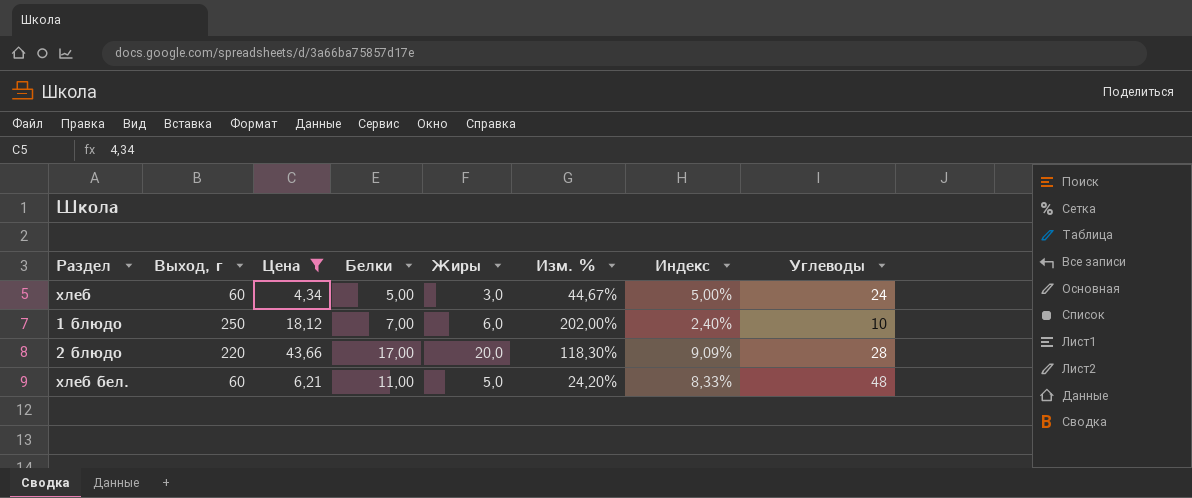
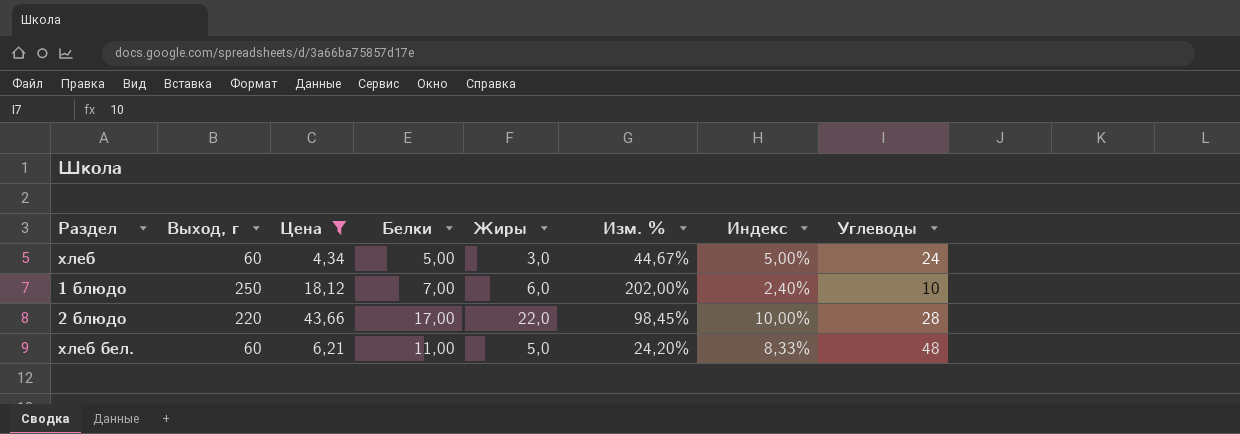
2 блюдо | Жиры: 20,0 -> 22,0
2 блюдо | Изм. %: 118,30% -> 98,45%
2 блюдо | Индекс: 9,09% -> 10,00%

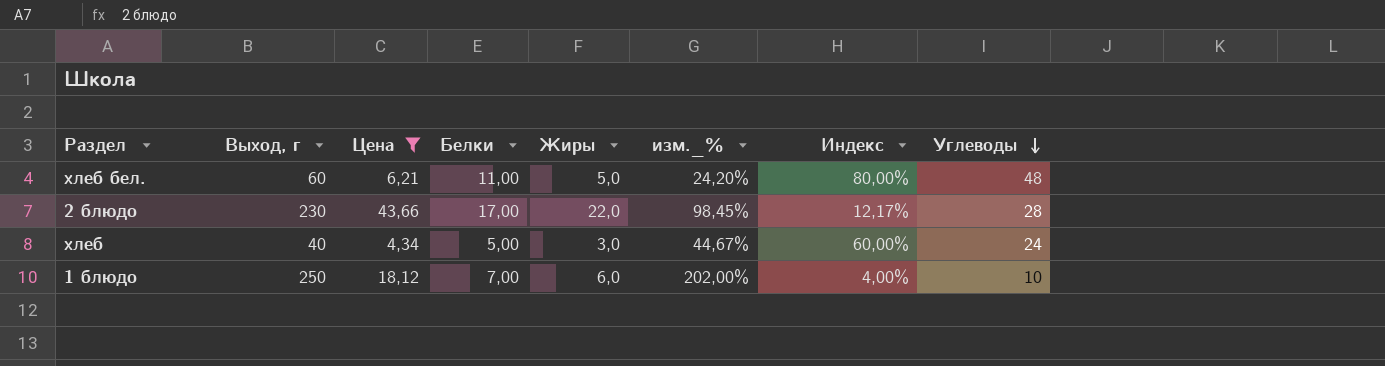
row order: none -> Углеводы descending
column name: Изм. % -> изм._%
column Индекс | formula: [Жиры] / [Выход, г] -> [Углеводы] / [Выход, г]
2 блюдо | Выход, г: 220 -> 230
хлеб | Выход, г: 60 -> 40

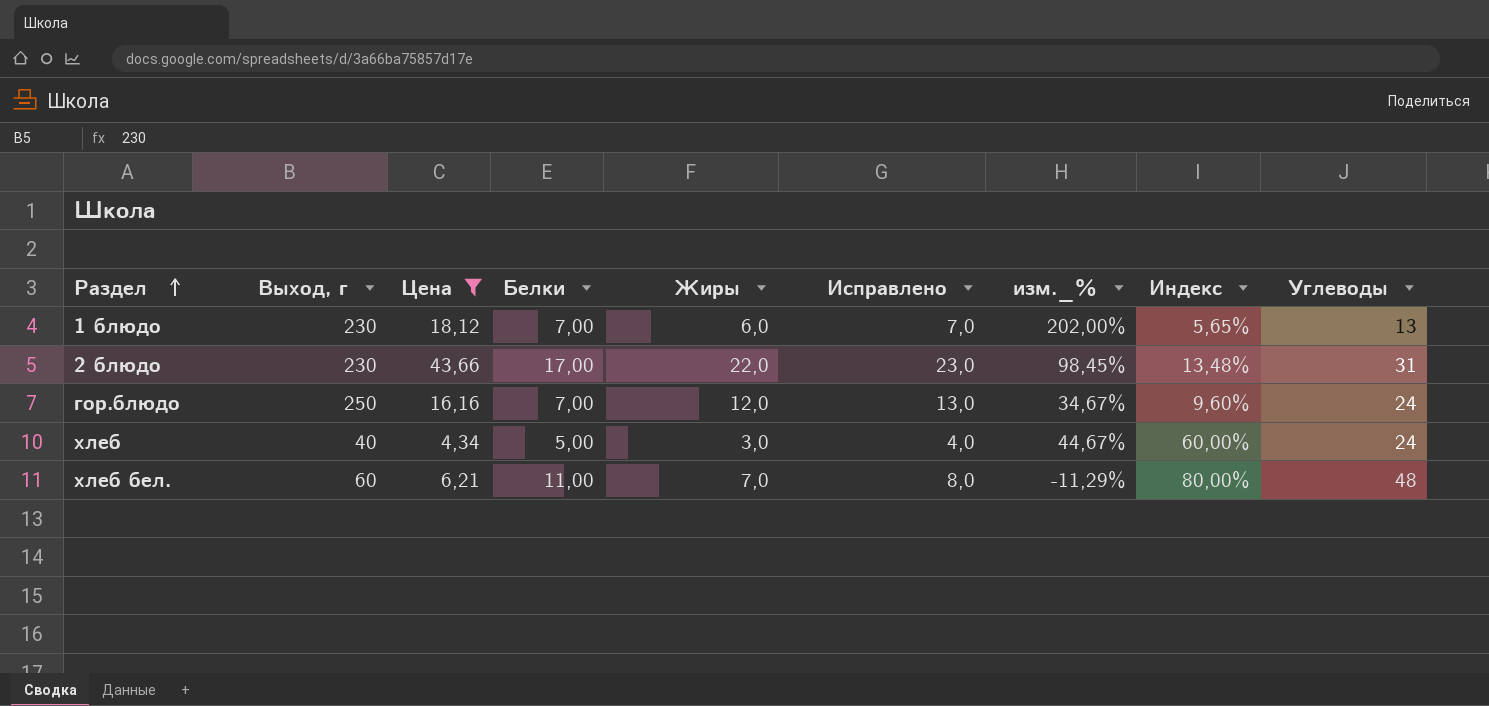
row order: Углеводы descending -> Раздел ascending
column Исправлено | formula: none -> [Жиры] + 1
1 блюдо | Выход, г: 250 -> 230
1 блюдо | Индекс: 4,00% -> 5,65%
1 блюдо | Углеводы: 10 -> 13
2 блюдо | Индекс: 12,17% -> 13,48%
2 блюдо | Углеводы: 28 -> 31
row гор.блюдо: none -> 250 | 16,16 | 7,00 | 12,0 | 13,0 | 34,67% | 9,60% | 24
хлеб бел. | Жиры: 5,0 -> 7,0
хлеб бел. | изм._%: 24,20% -> -11,29%

